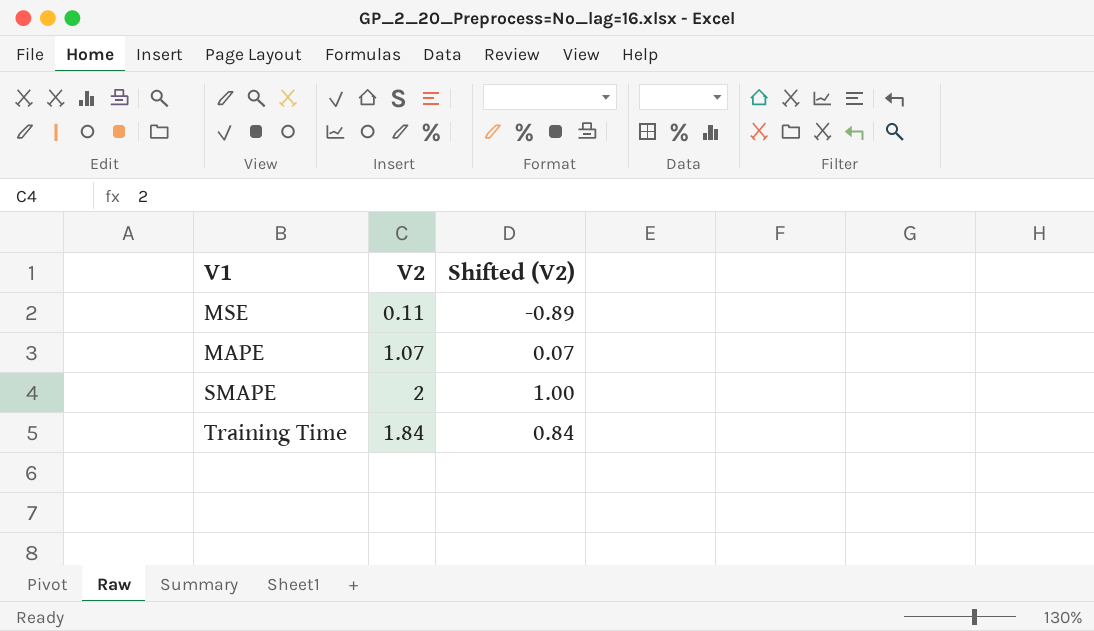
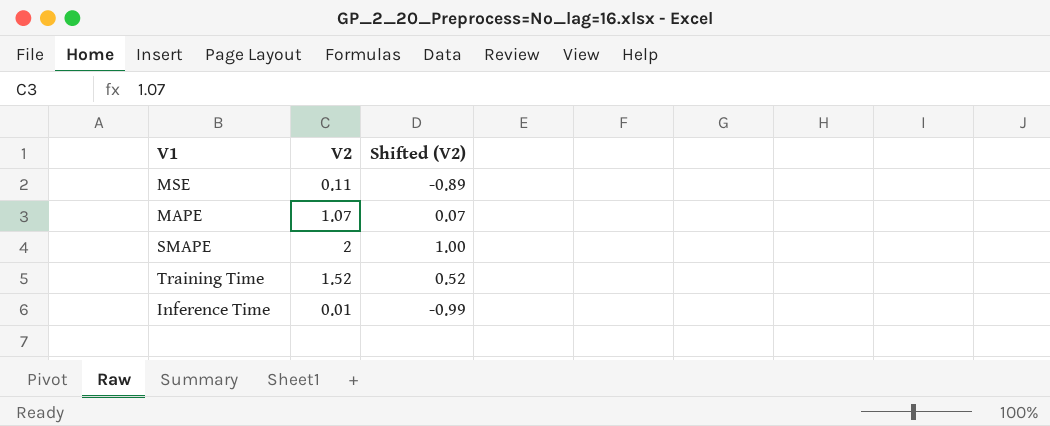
Training Time | V2: 1.84 -> 1.52
Training Time | Shifted (V2): 0.84 -> 0.52
row Inference Time: none -> 0.01 | -0.99

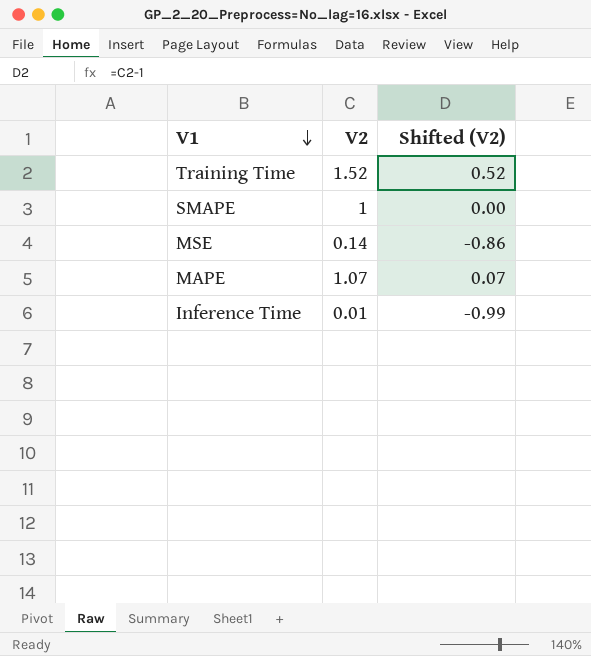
row order: none -> V1 descending
SMAPE | V2: 2 -> 1
SMAPE | Shifted (V2): 1.00 -> 0.00
MSE | V2: 0.11 -> 0.14
MSE | Shifted (V2): -0.89 -> -0.86

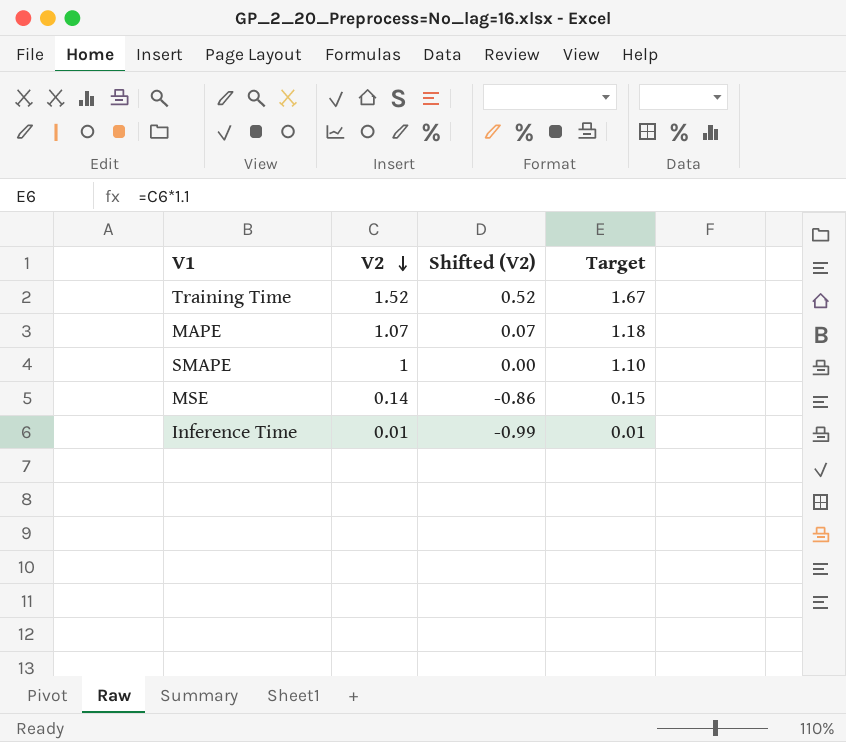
row order: V1 descending -> V2 descending
column Target | formula: none -> [V2] * 1.1

